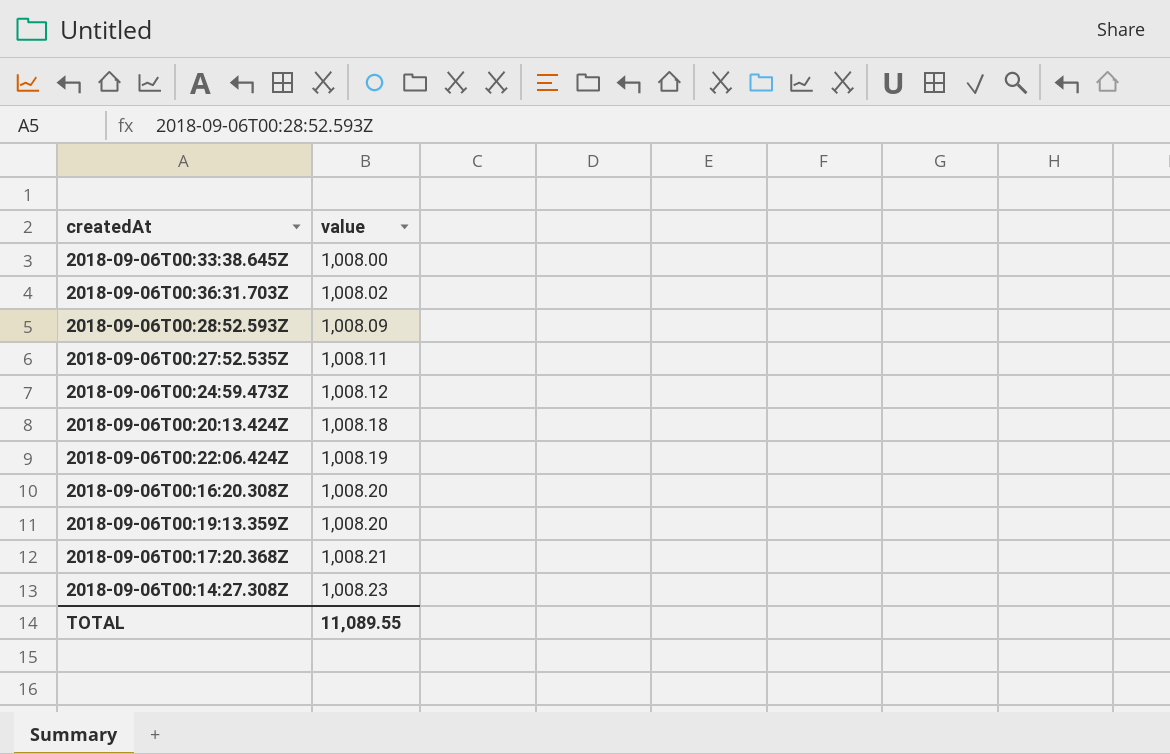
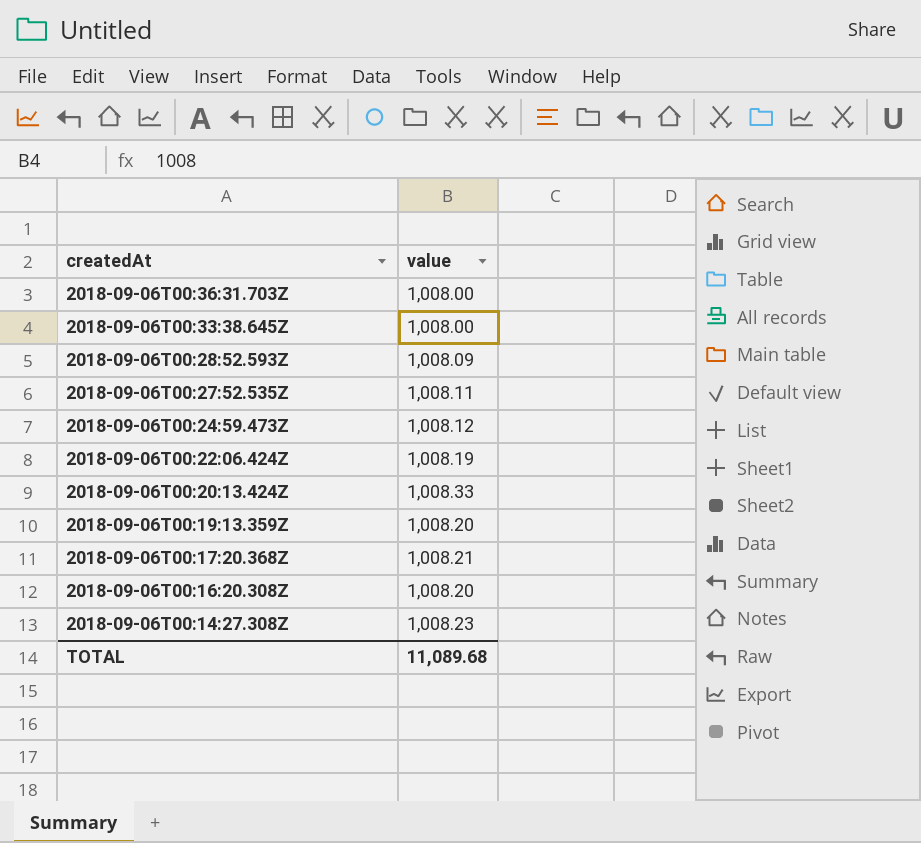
row order: value ascending -> createdAt descending
2018-09-06T00:36:31.703Z | value: 1,008.02 -> 1,008.00
2018-09-06T00:20:13.424Z | value: 1,008.18 -> 1,008.33
TOTAL | value: 11,089.55 -> 11,089.68

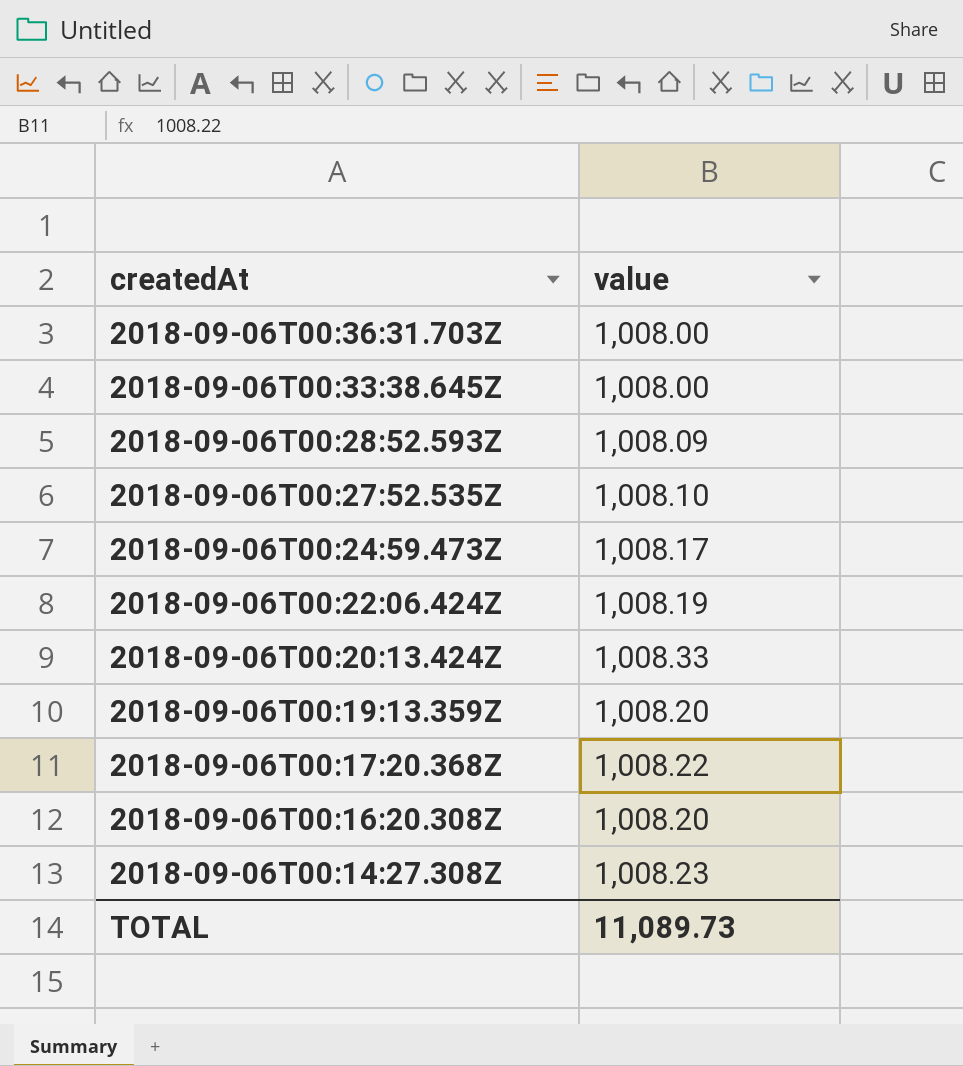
2018-09-06T00:27:52.535Z | value: 1,008.11 -> 1,008.10
2018-09-06T00:24:59.473Z | value: 1,008.12 -> 1,008.17
2018-09-06T00:17:20.368Z | value: 1,008.21 -> 1,008.22
TOTAL | value: 11,089.68 -> 11,089.73

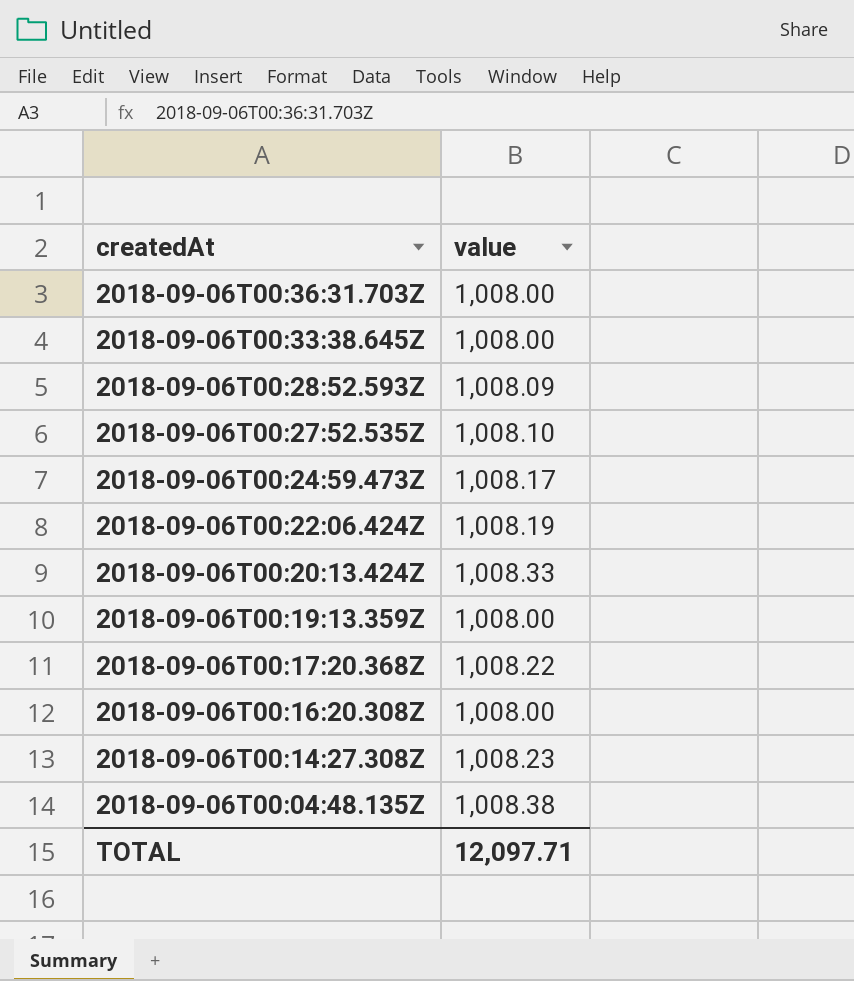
2018-09-06T00:19:13.359Z | value: 1,008.20 -> 1,008.00
2018-09-06T00:16:20.308Z | value: 1,008.20 -> 1,008.00
row 2018-09-06T00:04:48.135Z: none -> 1,008.38
TOTAL | value: 11,089.73 -> 12,097.71

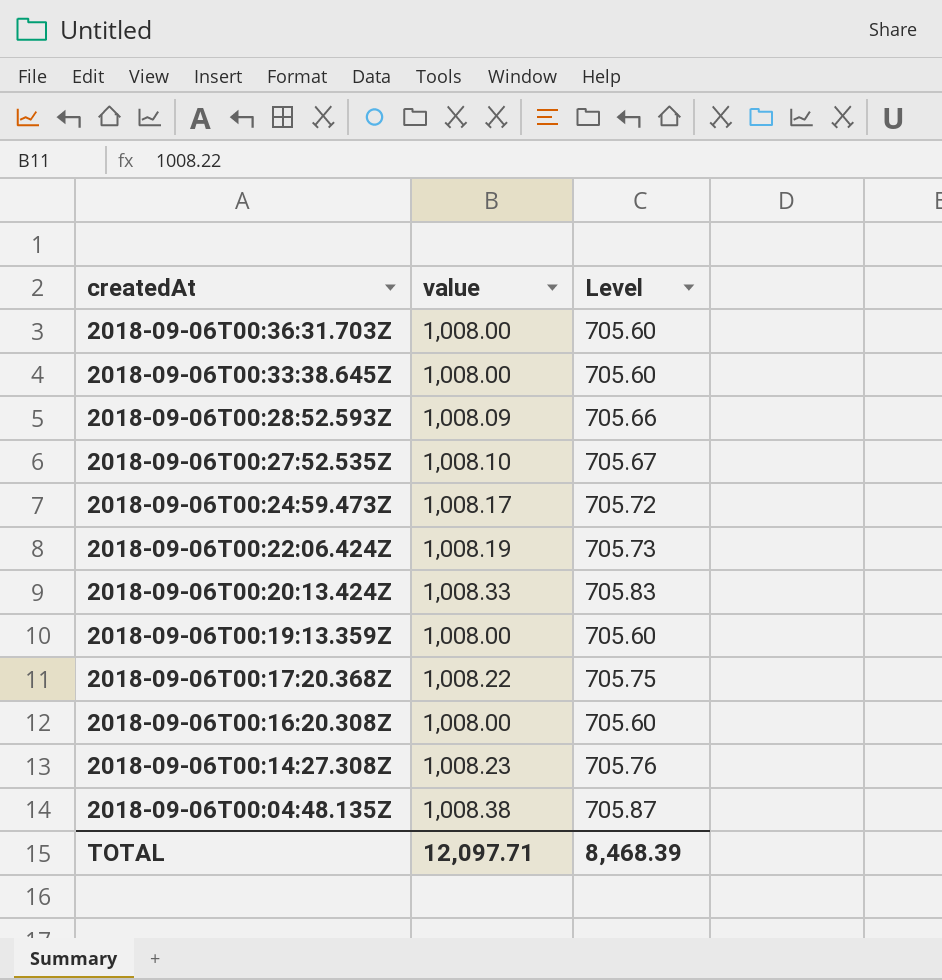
column Level | formula: none -> [value] * 0.7

